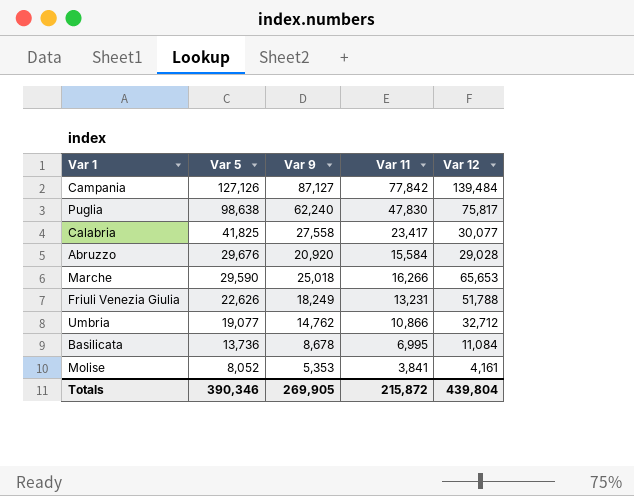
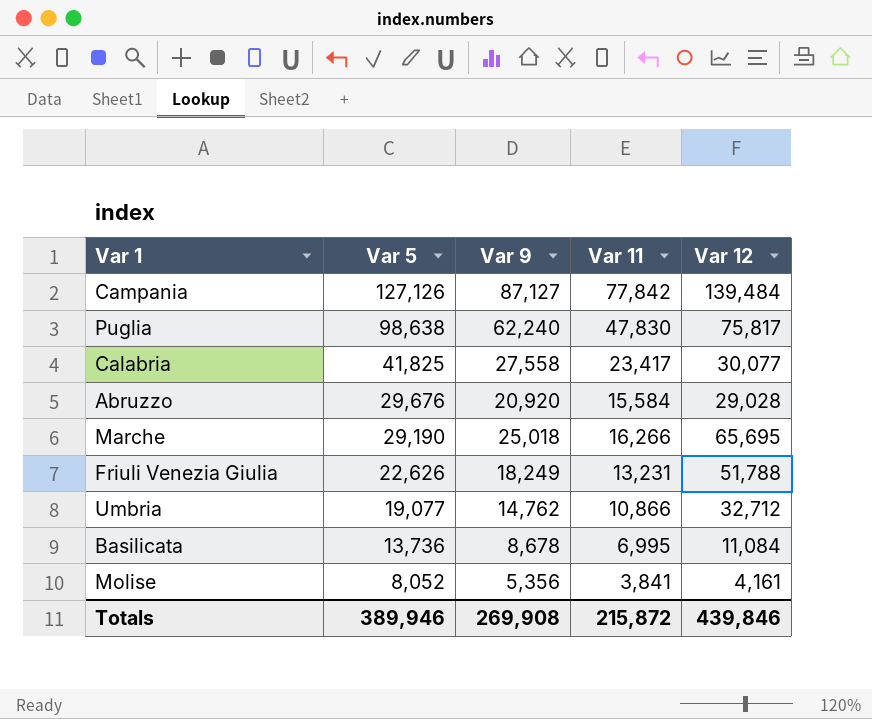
Marche | Var 5: 29,590 -> 29,190
Marche | Var 12: 65,653 -> 65,695
Molise | Var 9: 5,353 -> 5,356
Totals | Var 5: 390,346 -> 389,946
Totals | Var 9: 269,905 -> 269,908
Totals | Var 12: 439,804 -> 439,846

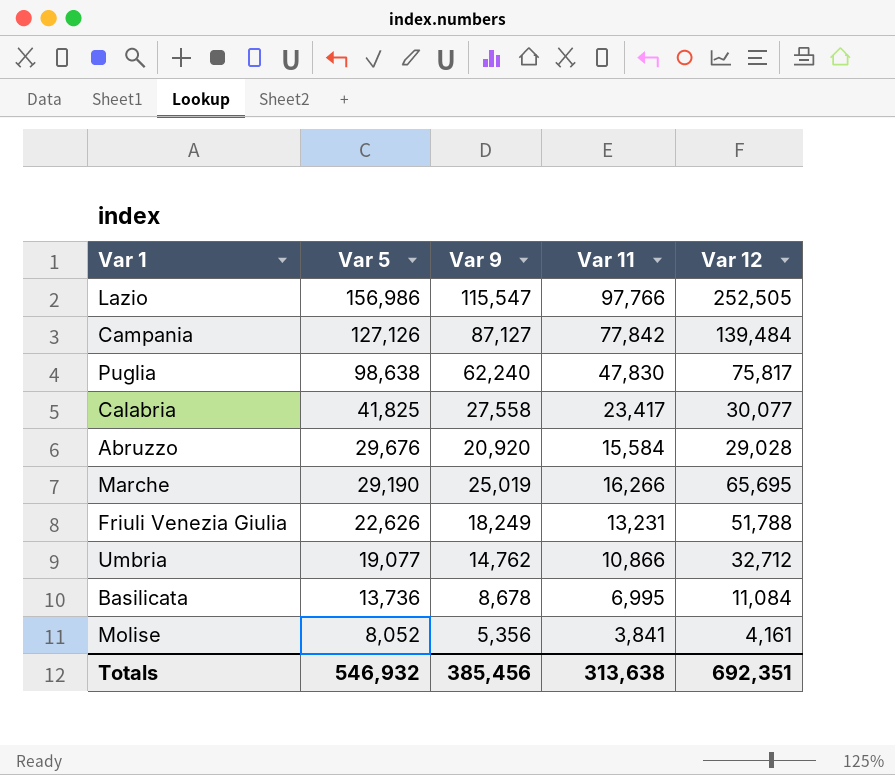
row Lazio: none -> 156,986 | 115,547 | 97,766 | 252,505
Marche | Var 9: 25,018 -> 25,019
Totals | Var 5: 389,946 -> 546,932
Totals | Var 9: 269,908 -> 385,456
Totals | Var 11: 215,872 -> 313,638
Totals | Var 12: 439,846 -> 692,351

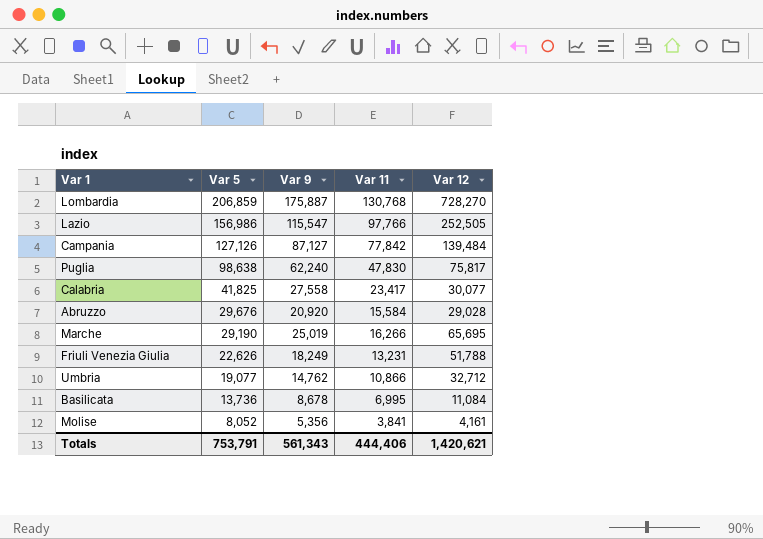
row Lombardia: none -> 206,859 | 175,887 | 130,768 | 728,270
Totals | Var 5: 546,932 -> 753,791
Totals | Var 9: 385,456 -> 561,343
Totals | Var 11: 313,638 -> 444,406
Totals | Var 12: 692,351 -> 1,420,621

